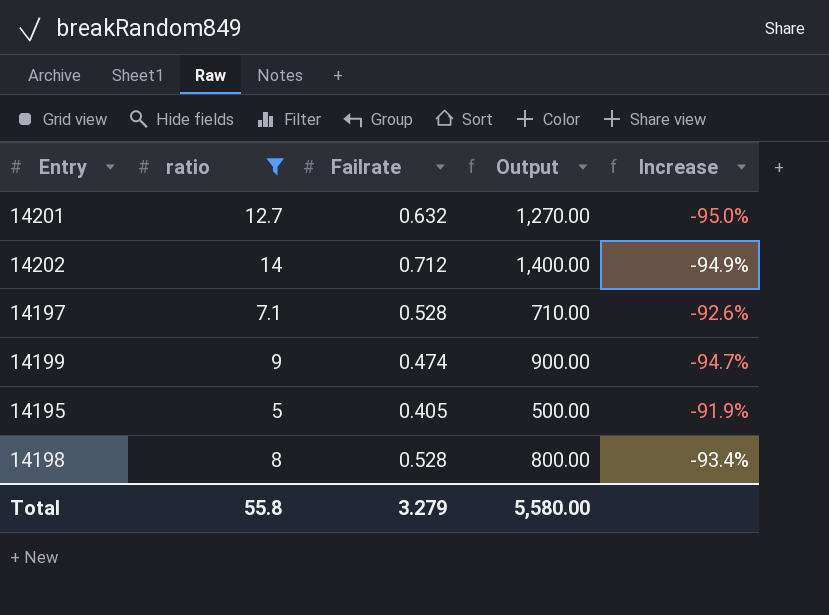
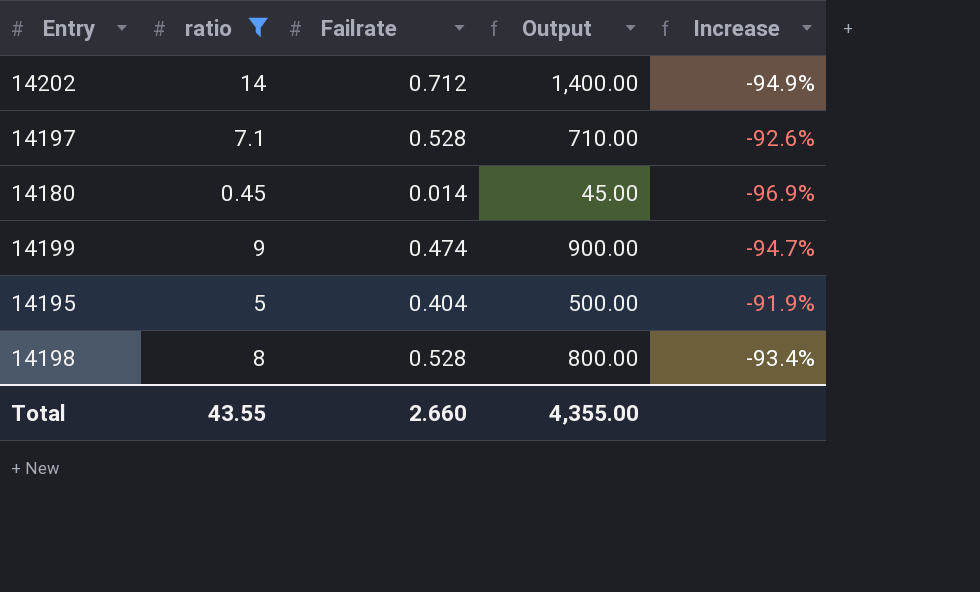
row 14201: 12.7 | 0.632 | 1,270.00 | -95.0% -> none
row 14180: none -> 0.45 | 0.014 | 45.00 | -96.9%
14195 | Failrate: 0.405 -> 0.404
Total | ratio: 55.8 -> 43.55
Total | Failrate: 3.279 -> 2.660
Total | Output: 5,580.00 -> 4,355.00

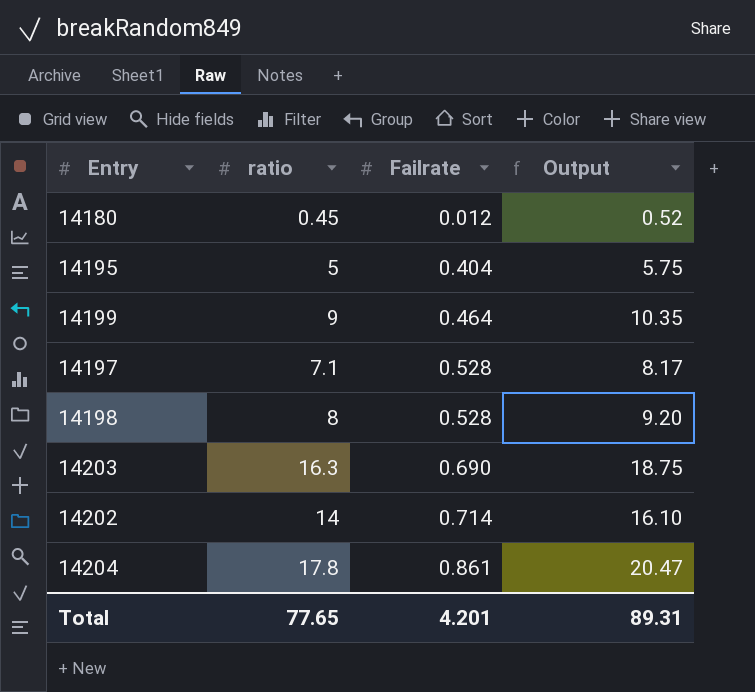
filter: ratio <= 14 -> none
row order: none -> Failrate ascending
column Increase | formula: ([Failrate] - [ratio]) / [ratio] -> none
column Output | formula: [ratio] * 100 -> [ratio] * 1.15
14180 | Failrate: 0.014 -> 0.012
14199 | Failrate: 0.474 -> 0.464
14202 | Failrate: 0.712 -> 0.714
Total | ratio: 43.55 -> 77.65
Total | Failrate: 2.660 -> 4.201
Total | Output: 4,355.00 -> 89.31

